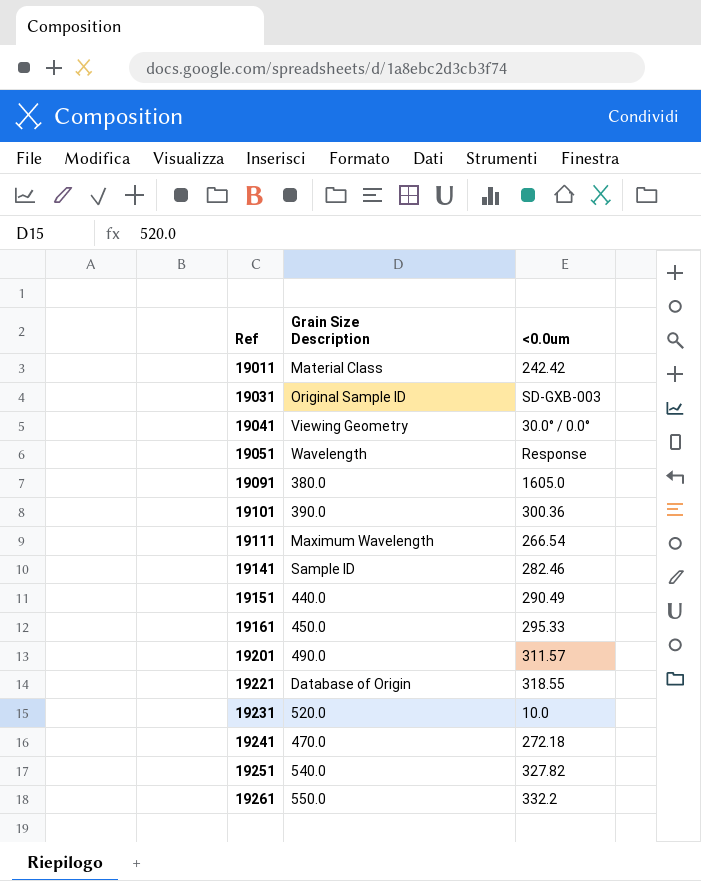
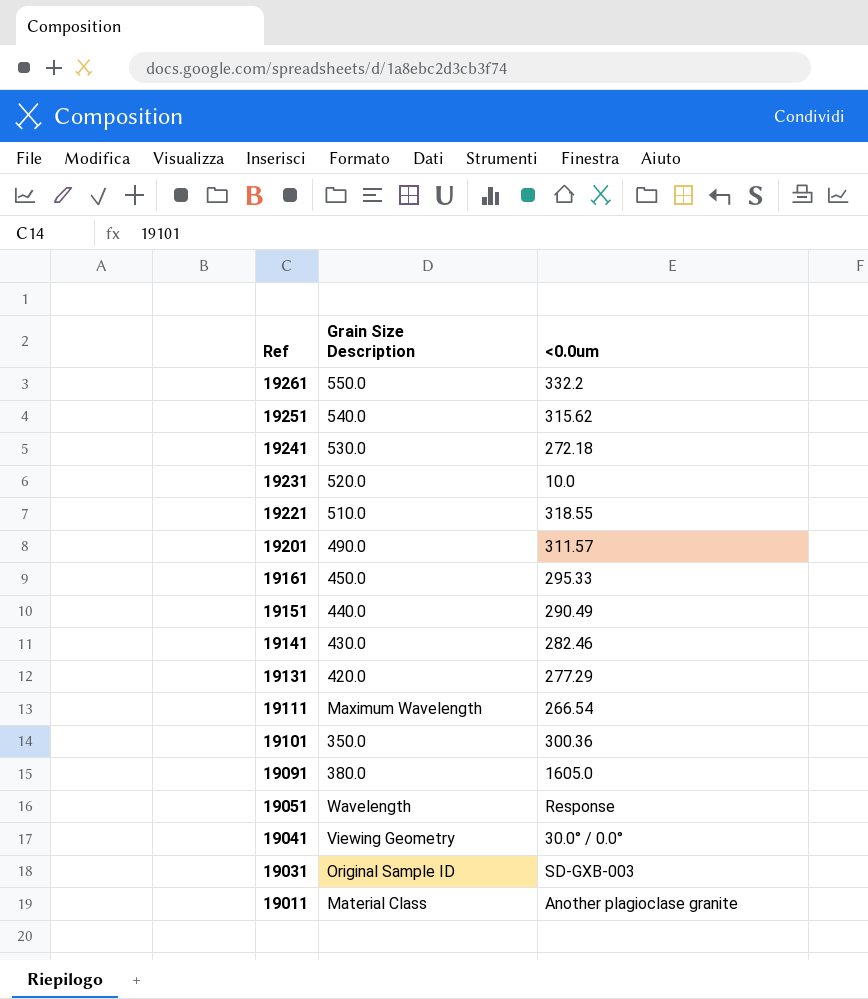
row order: Ref ascending -> Ref descending
19251 | <0.0um: 327.82 -> 315.62
19241 | Grain Size Description: 470.0 -> 530.0
19221 | Grain Size Description: Database of Origin -> 510.0
19141 | Grain Size Description: Sample ID -> 430.0
row 19131: none -> 420.0 | 277.29
19101 | Grain Size Description: 390.0 -> 350.0
19011 | <0.0um: 242.42 -> Another plagioclase granite

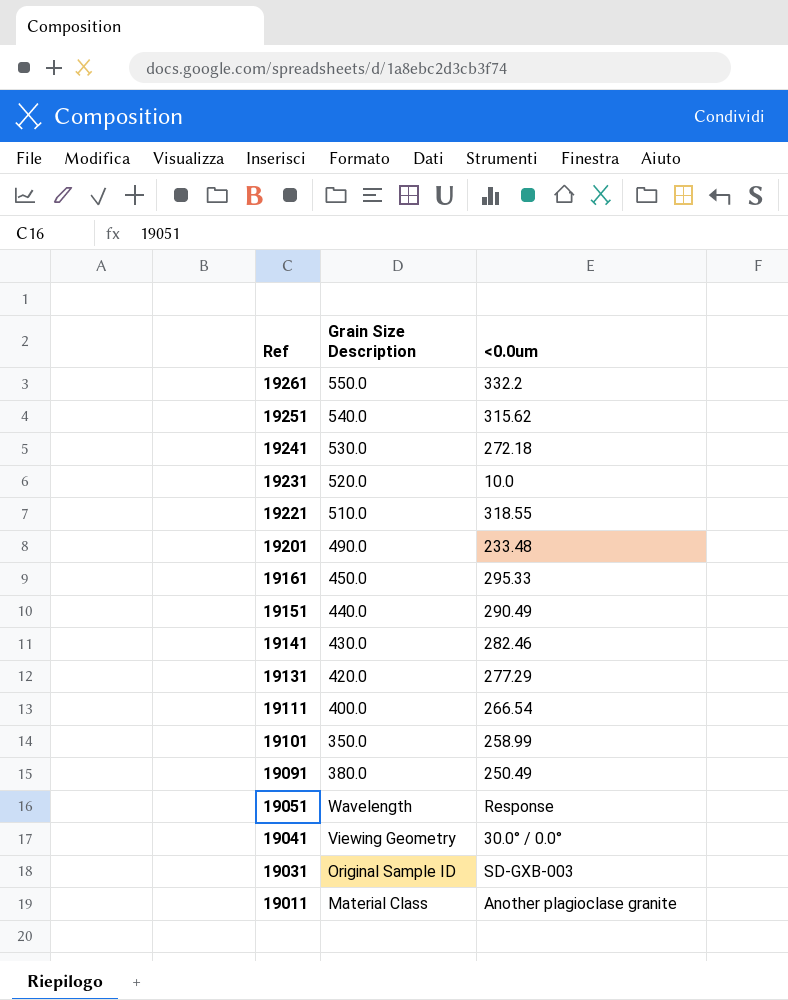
19201 | <0.0um: 311.57 -> 233.48
19111 | Grain Size Description: Maximum Wavelength -> 400.0
19101 | <0.0um: 300.36 -> 258.99
19091 | <0.0um: 1605.0 -> 250.49

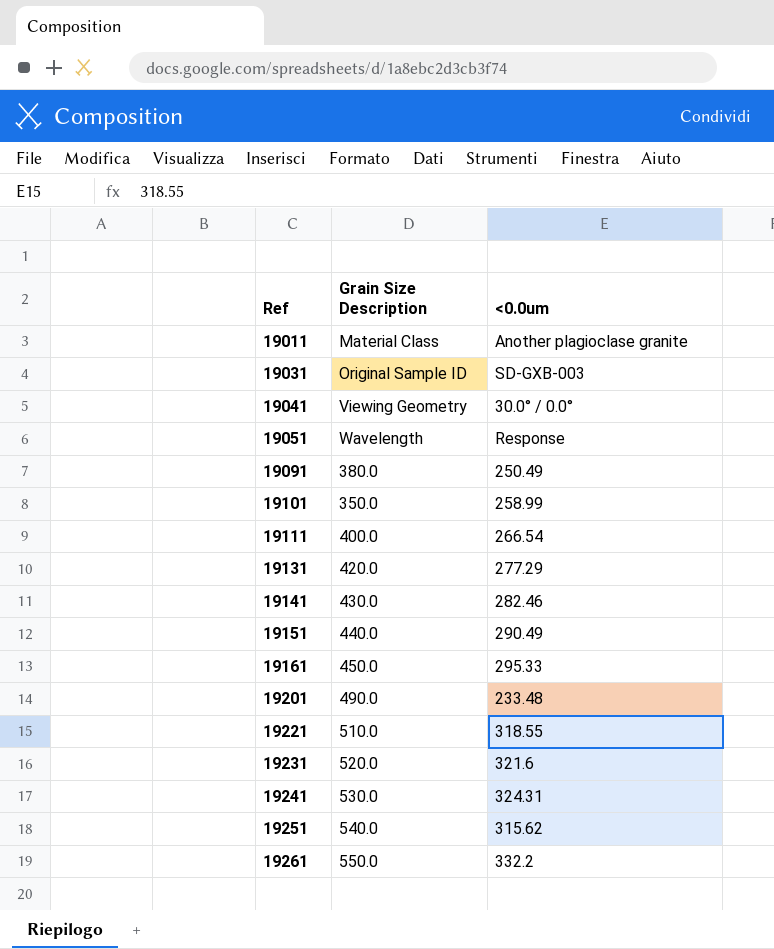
row order: Ref descending -> Ref ascending
19231 | <0.0um: 10.0 -> 321.6
19241 | <0.0um: 272.18 -> 324.31

